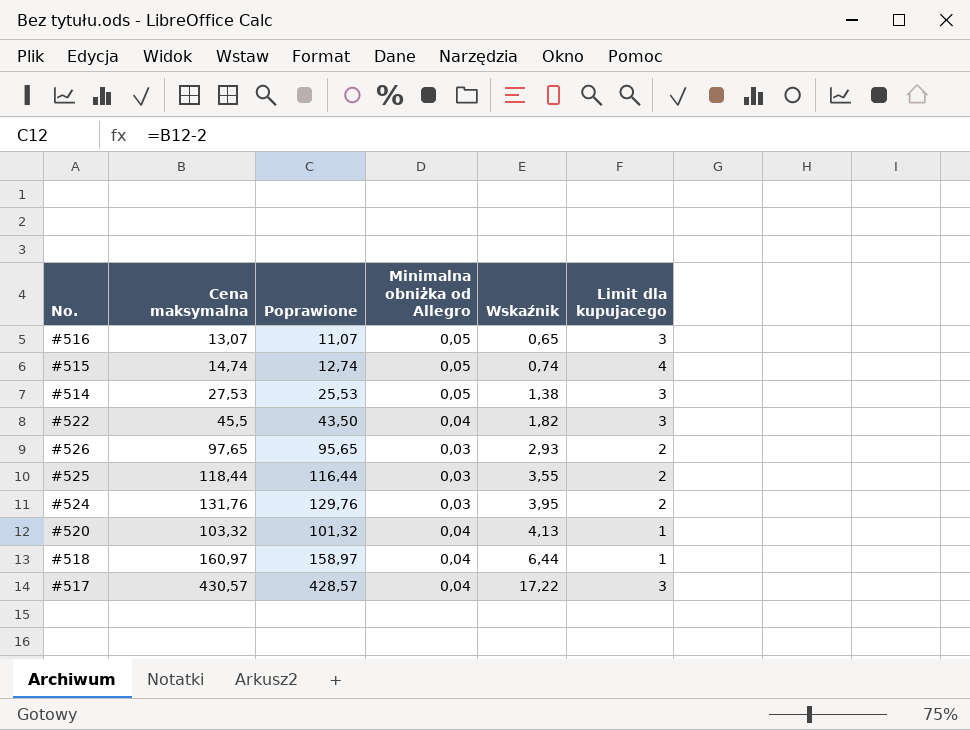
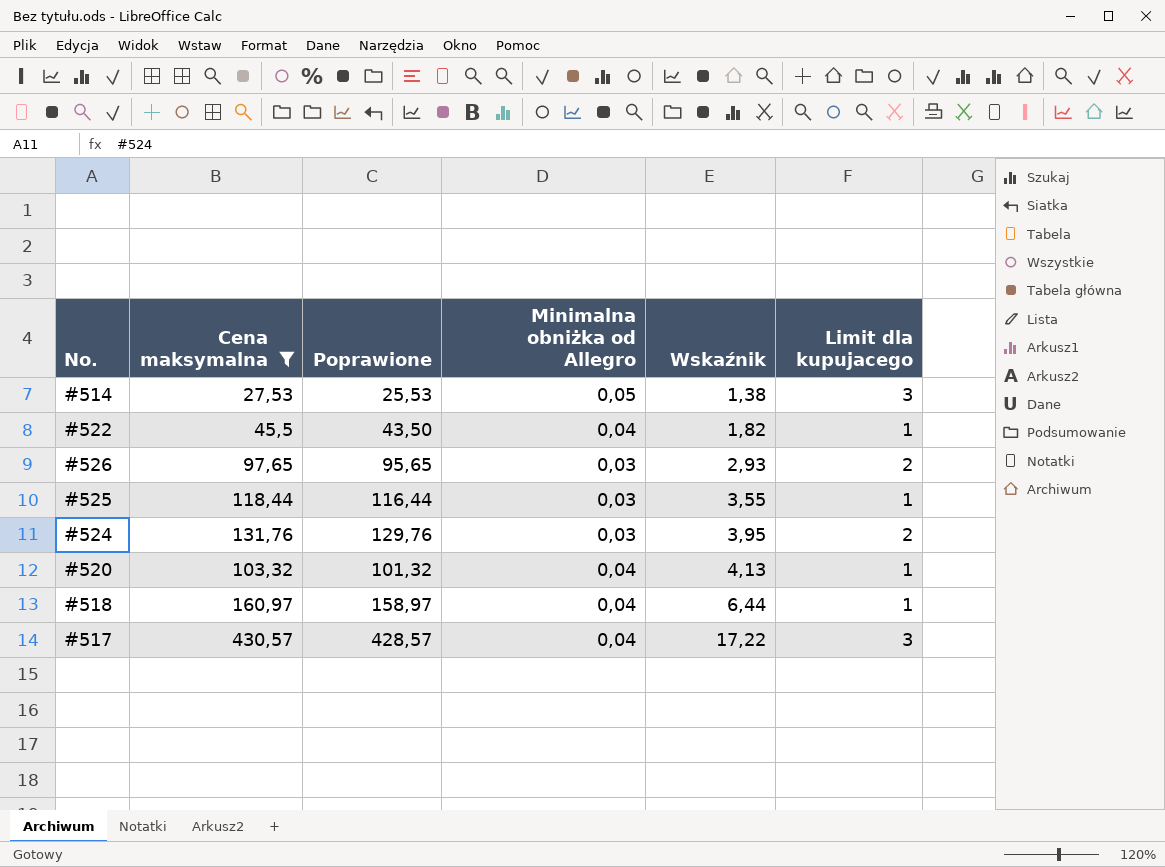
filter: none -> Cena maksymalna >= 27,53
#522 | Limit dla kupujacego: 3 -> 1
#525 | Limit dla kupujacego: 2 -> 1

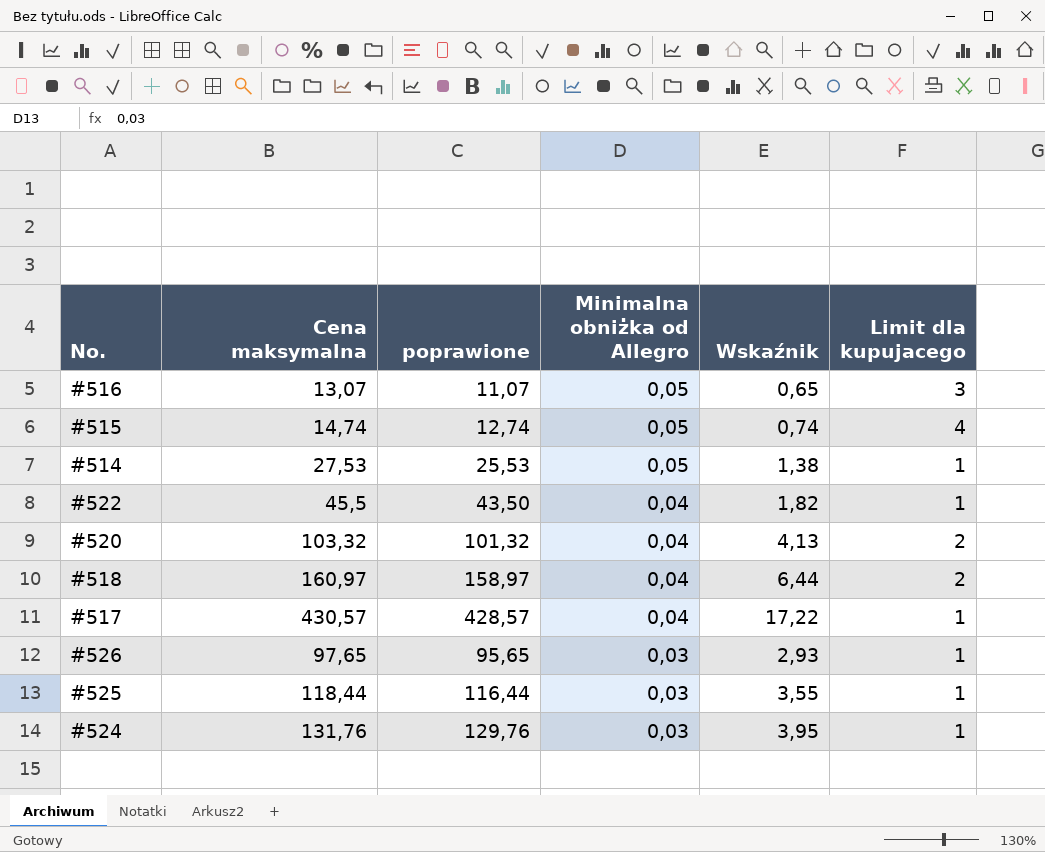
filter: Cena maksymalna >= 27,53 -> none
row order: Wskaźnik ascending -> Minimalna obniżka od Allegro descending
column name: Poprawione -> poprawione
#514 | Limit dla kupujacego: 3 -> 1
#520 | Limit dla kupujacego: 1 -> 2
#518 | Limit dla kupujacego: 1 -> 2
#517 | Limit dla kupujacego: 3 -> 1
#526 | Limit dla kupujacego: 2 -> 1
#524 | Limit dla kupujacego: 2 -> 1

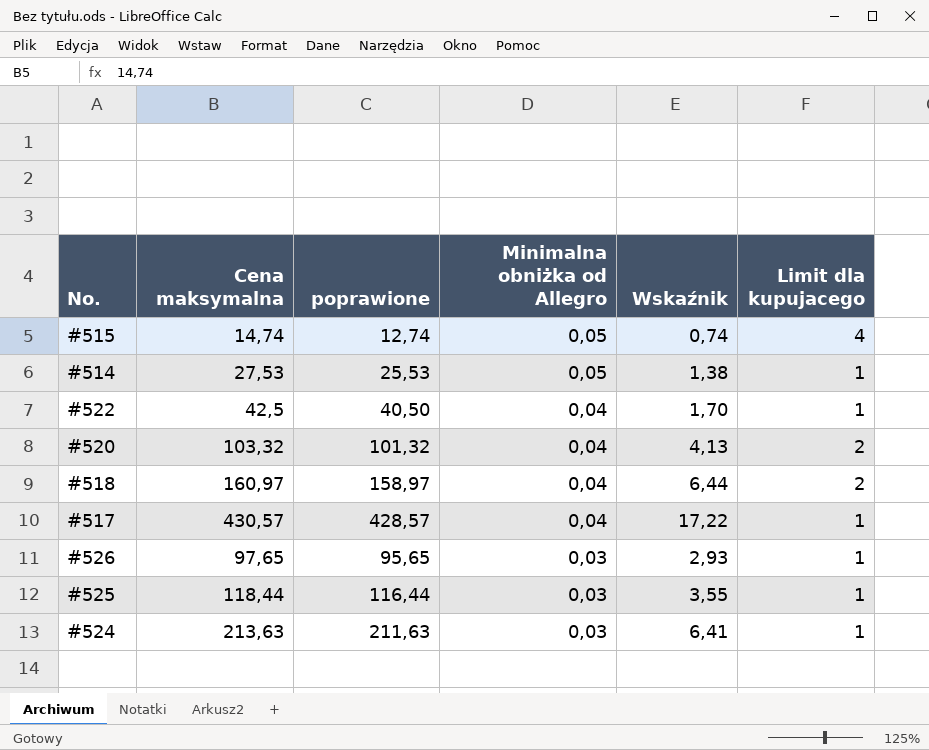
row #516: 13,07 | 11,07 | 0,05 | 0,65 | 3 -> none
#522 | Cena maksymalna: 45,5 -> 42,5
#522 | poprawione: 43,50 -> 40,50
#522 | Wskaźnik: 1,82 -> 1,70
#524 | Cena maksymalna: 131,76 -> 213,63
#524 | poprawione: 129,76 -> 211,63
#524 | Wskaźnik: 3,95 -> 6,41

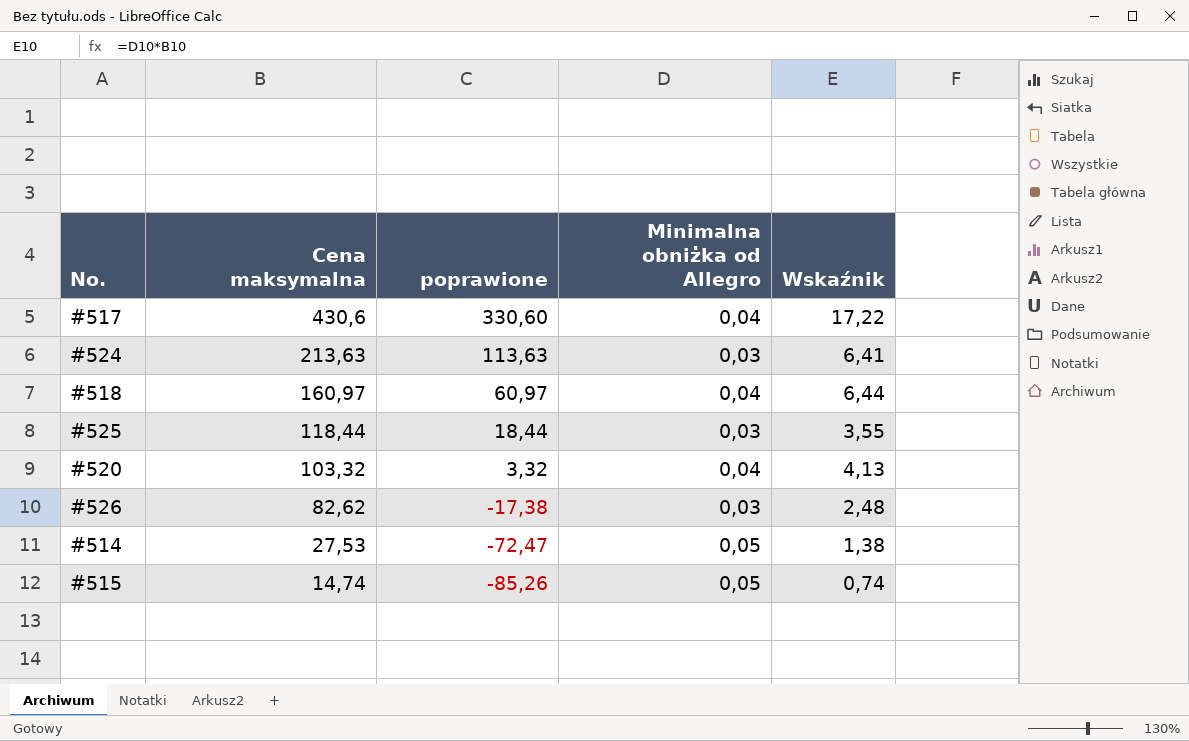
row order: Minimalna obniżka od Allegro descending -> Cena maksymalna descending
column Limit dla kupujacego | position: 6 -> none
column poprawione | formula: [Cena maksymalna] - 2 -> [Cena maksymalna] - 100
row #522: 42,5 | 40,50 | 0,04 | 1,70 | 1 -> none
#517 | Cena maksymalna: 430,57 -> 430,6
#526 | Cena maksymalna: 97,65 -> 82,62
#526 | Wskaźnik: 2,93 -> 2,48

